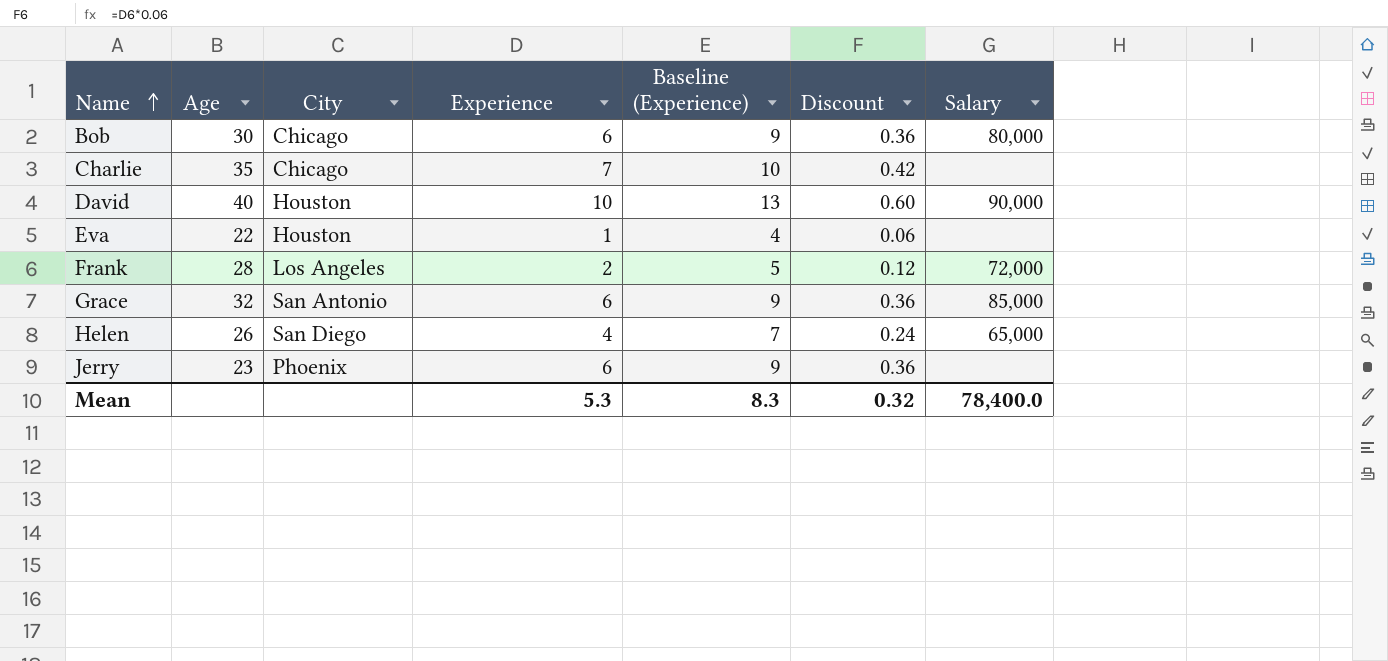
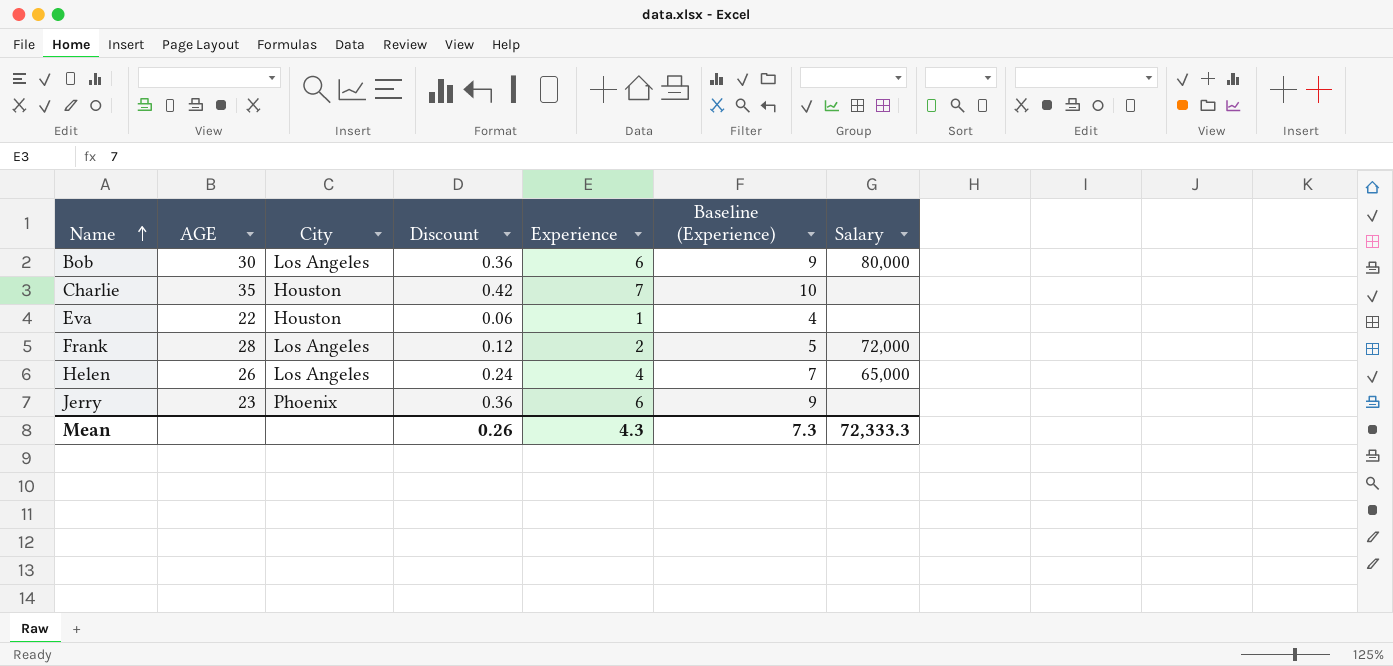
column name: Age -> AGE
column Discount | position: 6 -> 4
row David: 40 | Houston | 10 | 13 | 0.60 | 90,000 -> none
row Grace: 32 | San Antonio | 6 | 9 | 0.36 | 85,000 -> none
Bob | City: Chicago -> Los Angeles
Charlie | City: Chicago -> Houston
Helen | City: San Diego -> Los Angeles
Mean | Discount: 0.32 -> 0.26
Mean | Experience: 5.3 -> 4.3
Mean | Baseline (Experience): 8.3 -> 7.3
Mean | Salary: 78,400.0 -> 72,333.3

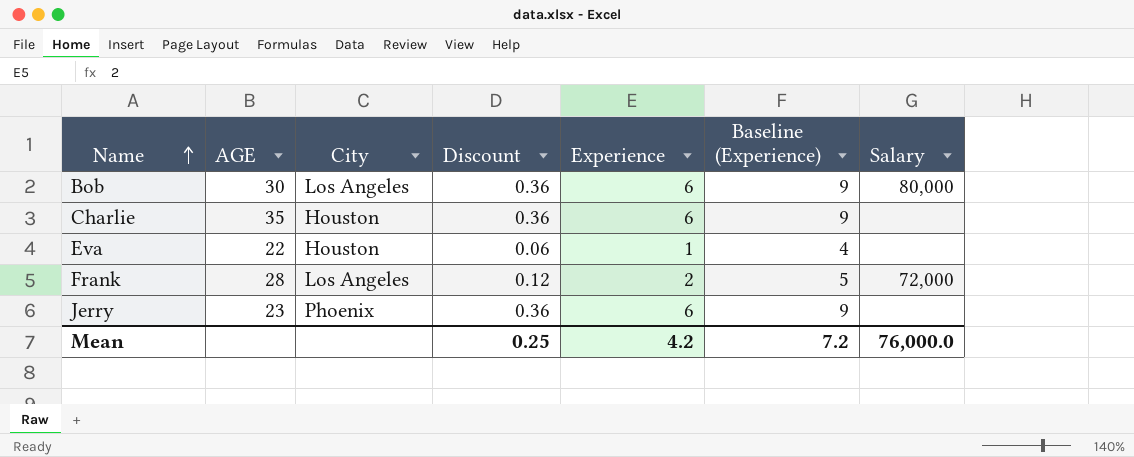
row Helen: 26 | Los Angeles | 0.24 | 4 | 7 | 65,000 -> none
Charlie | Discount: 0.42 -> 0.36
Charlie | Experience: 7 -> 6
Charlie | Baseline (Experience): 10 -> 9
Mean | Discount: 0.26 -> 0.25
Mean | Experience: 4.3 -> 4.2
Mean | Baseline (Experience): 7.3 -> 7.2
Mean | Salary: 72,333.3 -> 76,000.0

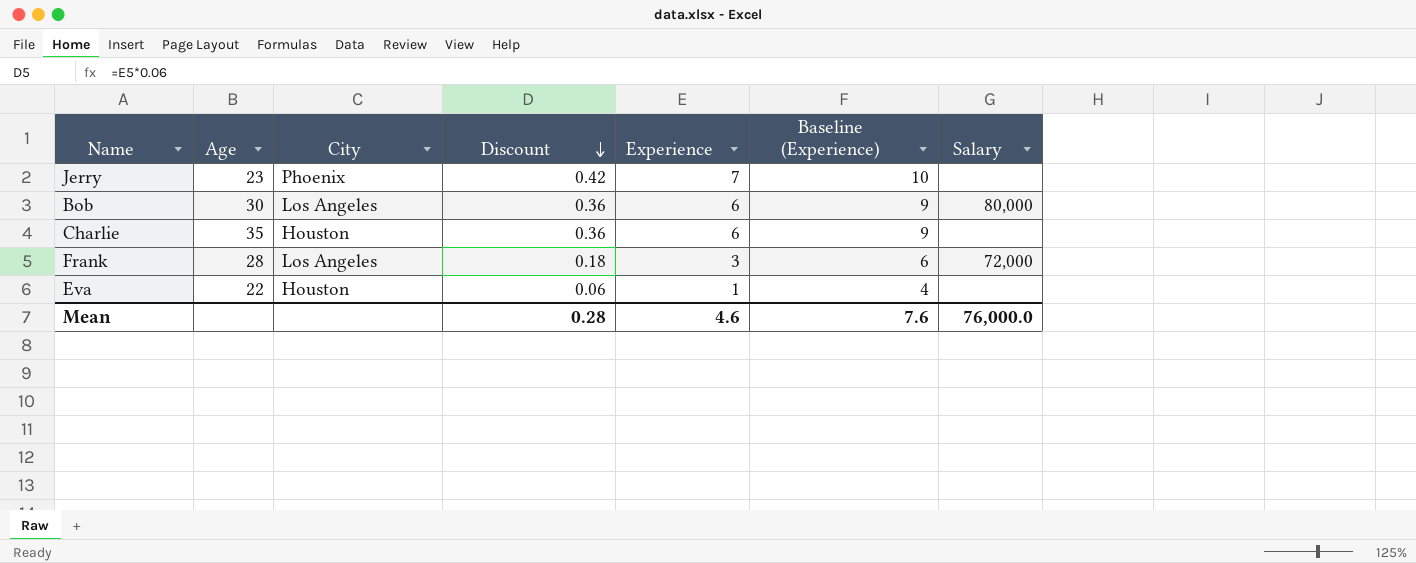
row order: Name ascending -> Discount descending
column name: AGE -> Age
Jerry | Discount: 0.36 -> 0.42
Jerry | Experience: 6 -> 7
Jerry | Baseline (Experience): 9 -> 10
Frank | Discount: 0.12 -> 0.18
Frank | Experience: 2 -> 3
Frank | Baseline (Experience): 5 -> 6
Mean | Discount: 0.25 -> 0.28
Mean | Experience: 4.2 -> 4.6
Mean | Baseline (Experience): 7.2 -> 7.6

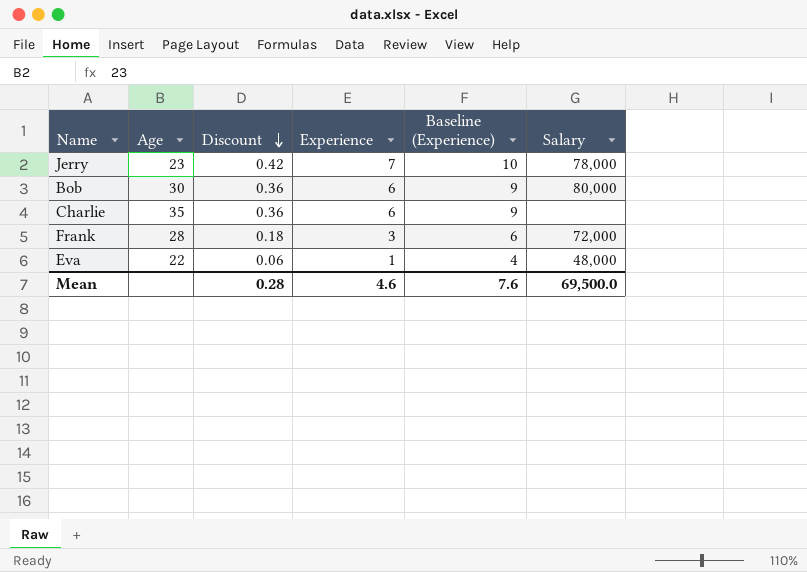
column City | position: 3 -> none
Jerry | Salary: none -> 78,000
Eva | Salary: none -> 48,000
Mean | Salary: 76,000.0 -> 69,500.0

